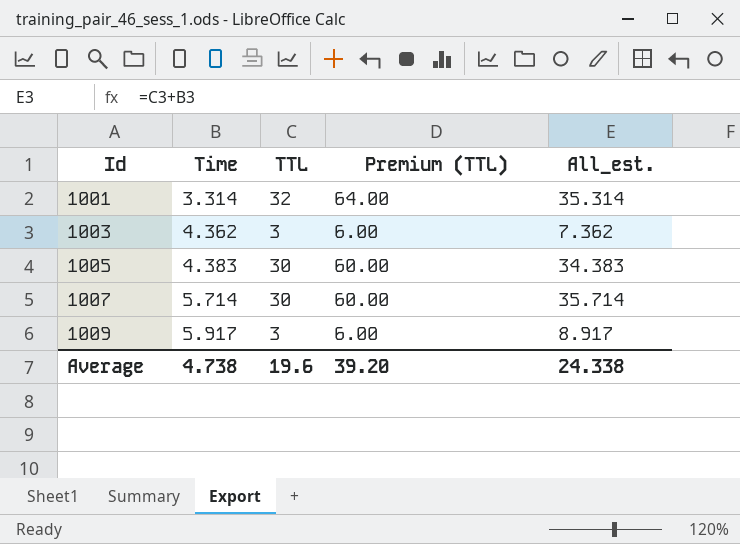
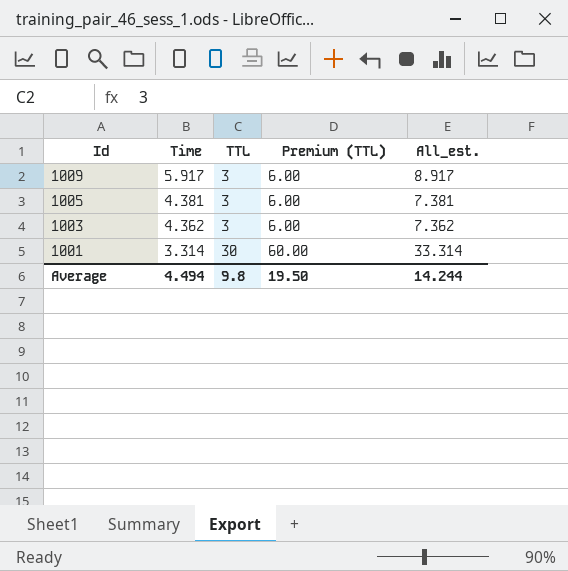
row order: Id ascending -> Id descending
row 1007: 5.714 | 30 | 60.00 | 35.714 -> none
1005 | Time: 4.383 -> 4.381
1005 | TTL: 30 -> 3
1005 | Premium (TTL): 60.00 -> 6.00
1005 | All_est.: 34.383 -> 7.381
1001 | TTL: 32 -> 30
1001 | Premium (TTL): 64.00 -> 60.00
1001 | All_est.: 35.314 -> 33.314
Average | Time: 4.738 -> 4.494
Average | TTL: 19.6 -> 9.8
Average | Premium (TTL): 39.20 -> 19.50
Average | All_est.: 24.338 -> 14.244

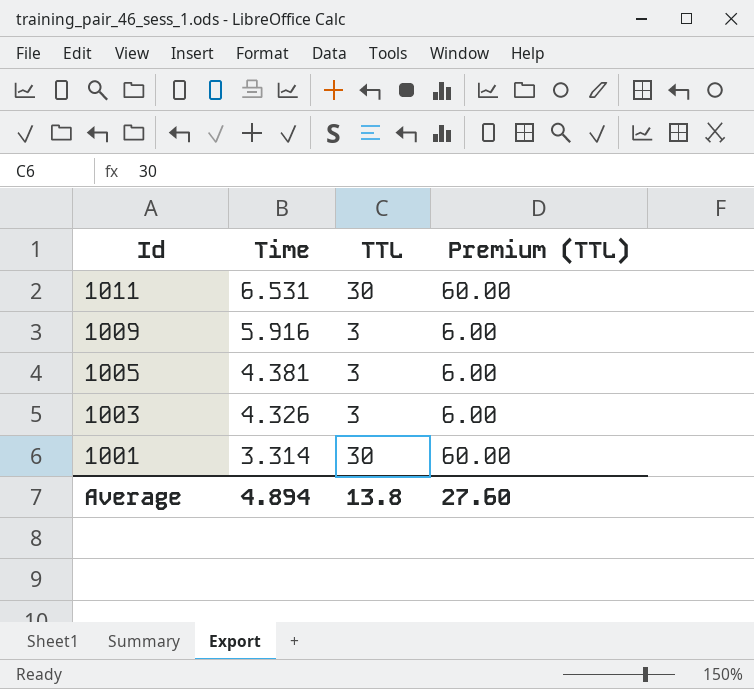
column All_est. | formula: [Time] + [TTL] -> none
row 1011: none -> 6.531 | 30 | 60.00
1009 | Time: 5.917 -> 5.916
1003 | Time: 4.362 -> 4.326
Average | Time: 4.494 -> 4.894
Average | TTL: 9.8 -> 13.8
Average | Premium (TTL): 19.50 -> 27.60

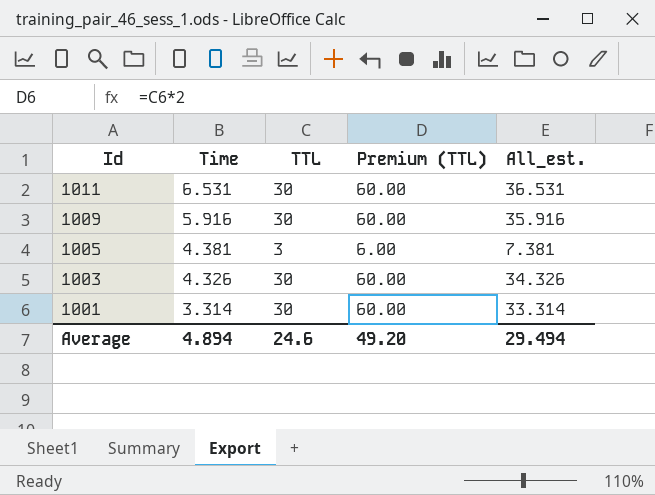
column All_est. | formula: none -> [Time] + [TTL]
1009 | TTL: 3 -> 30
1009 | Premium (TTL): 6.00 -> 60.00
1003 | TTL: 3 -> 30
1003 | Premium (TTL): 6.00 -> 60.00
Average | TTL: 13.8 -> 24.6
Average | Premium (TTL): 27.60 -> 49.20

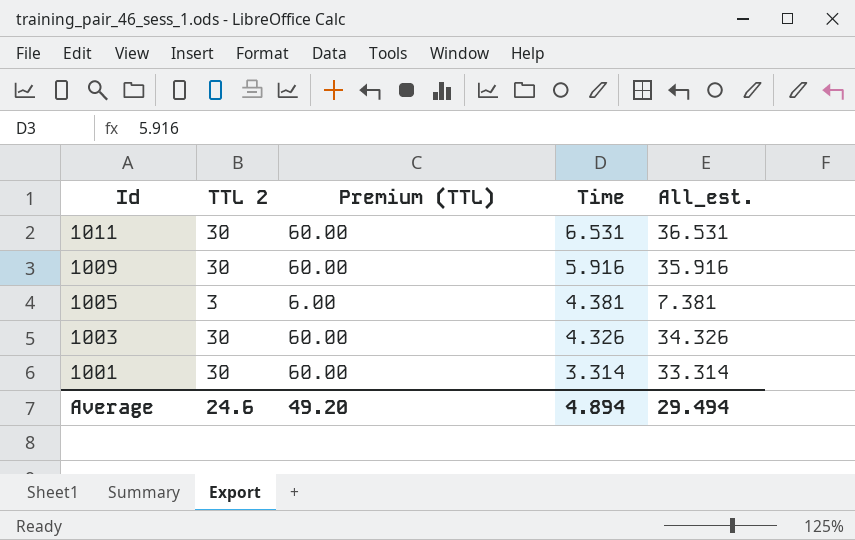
column name: TTL -> TTL 2
column Time | position: 2 -> 4

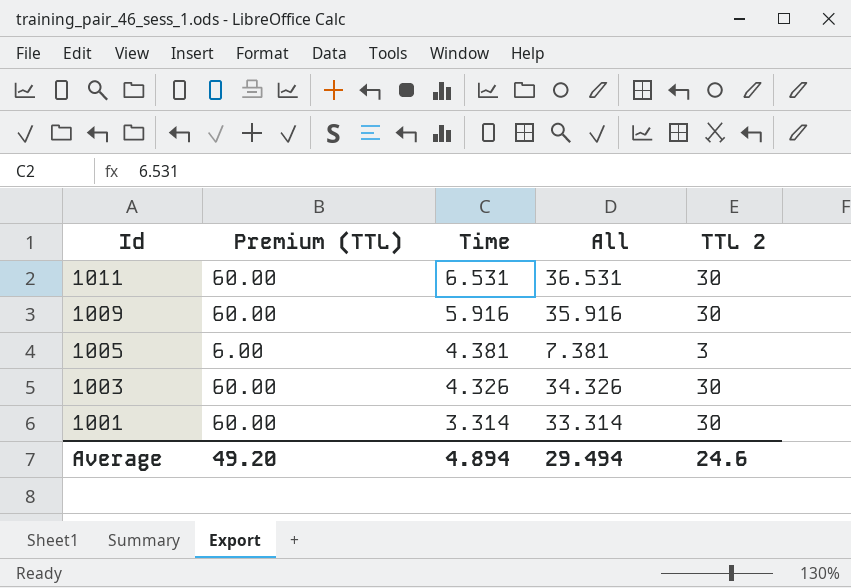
column name: All_est. -> All
column TTL 2 | position: 2 -> 5

